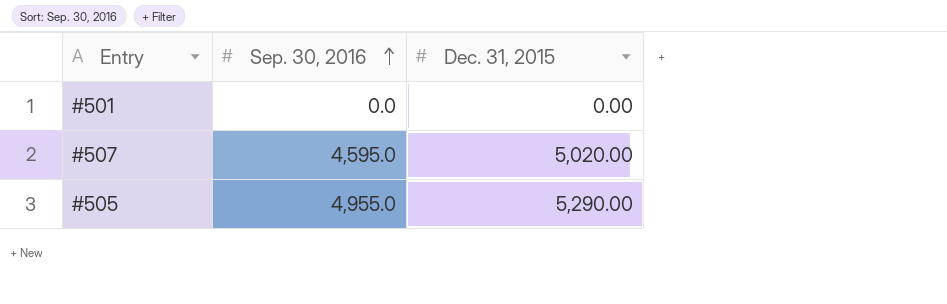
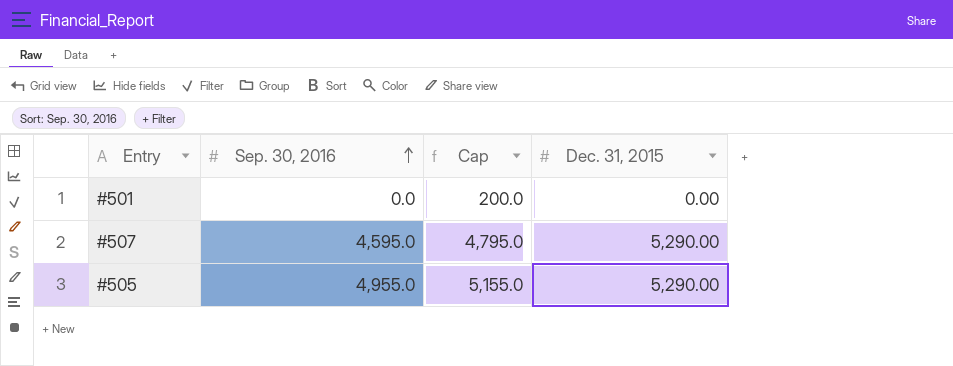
column Cap | formula: none -> [Sep. 30, 2016] + 200
#507 | Dec. 31, 2015: 5,020.00 -> 5,290.00

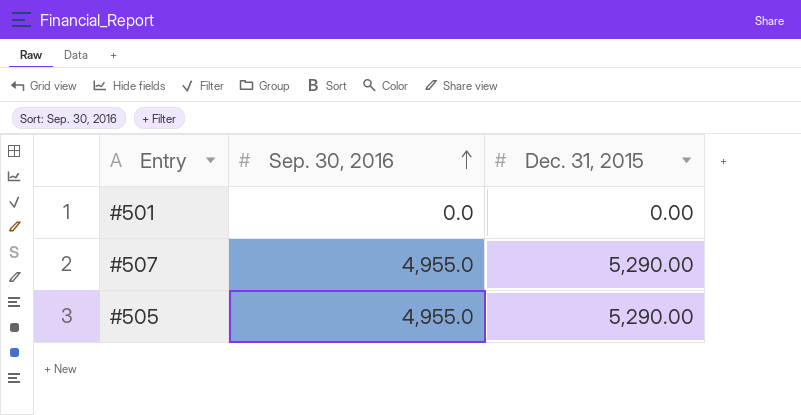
column Cap | formula: [Sep. 30, 2016] + 200 -> none
#507 | Sep. 30, 2016: 4,595.0 -> 4,955.0

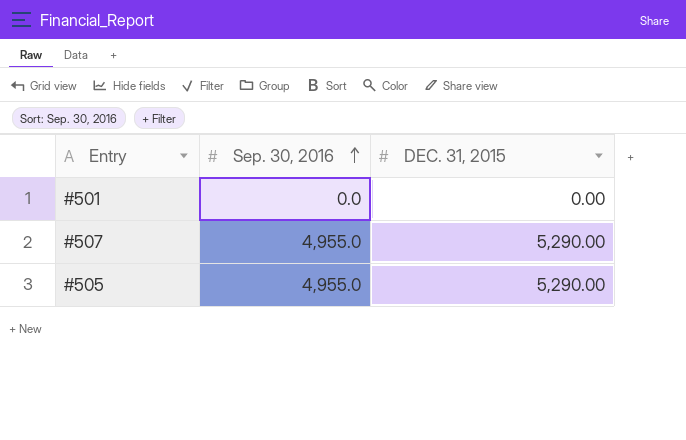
column name: Dec. 31, 2015 -> DEC. 31, 2015

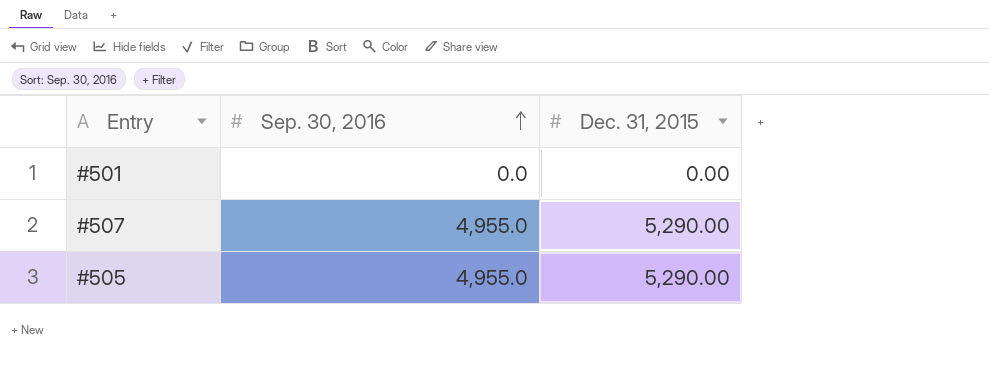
column name: DEC. 31, 2015 -> Dec. 31, 2015

